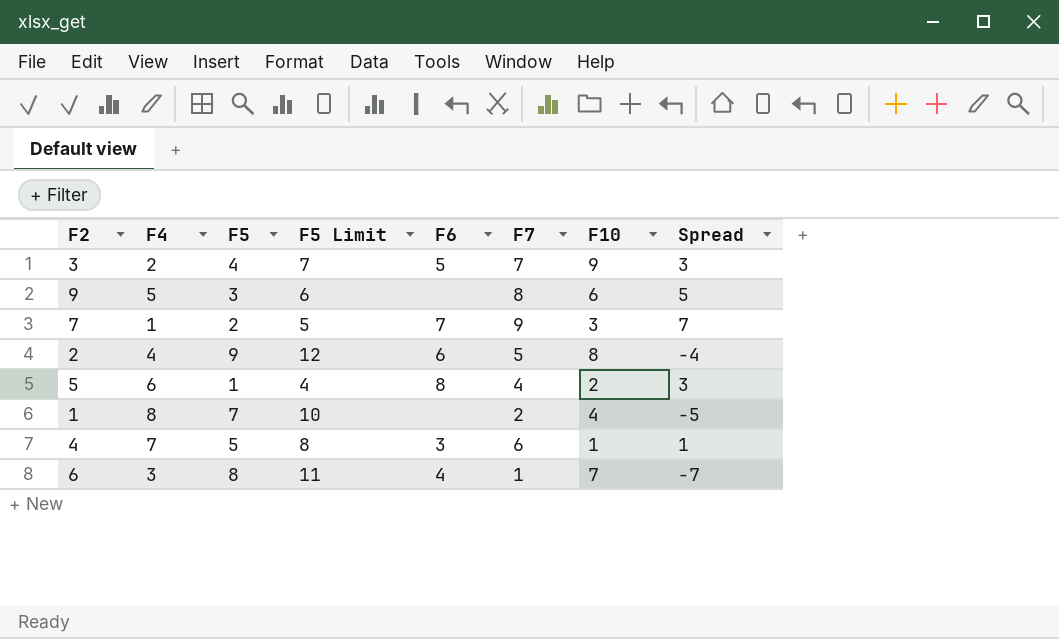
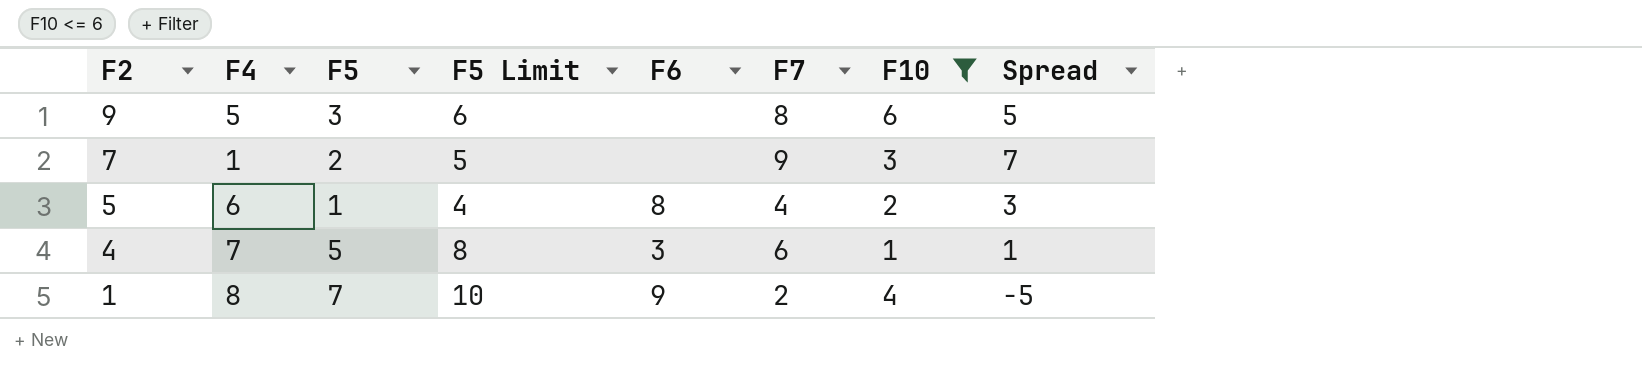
filter: none -> F10 <= 6
row order: none -> F2 descending
7 | F6: 7 -> none
1 | F6: none -> 9

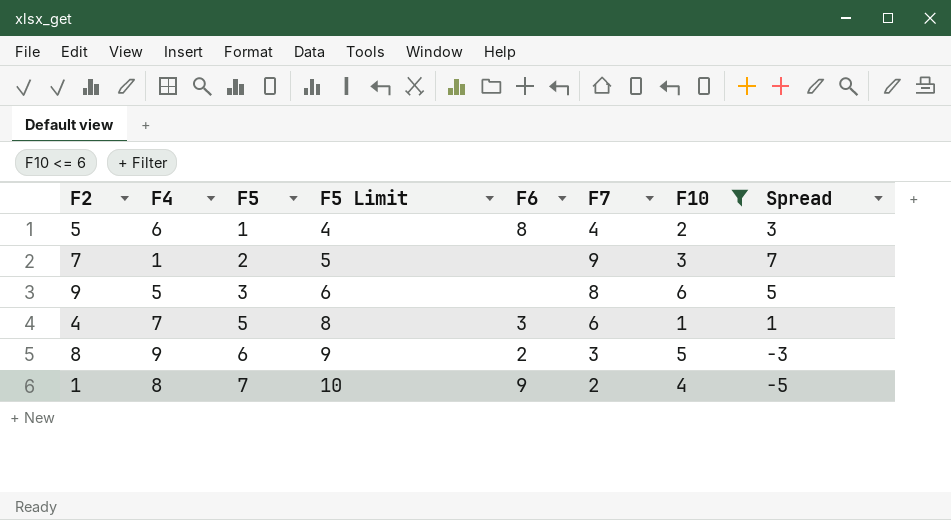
row order: F2 descending -> F5 ascending
row 8: none -> 9 | 6 | 9 | 2 | 3 | 5 | -3

